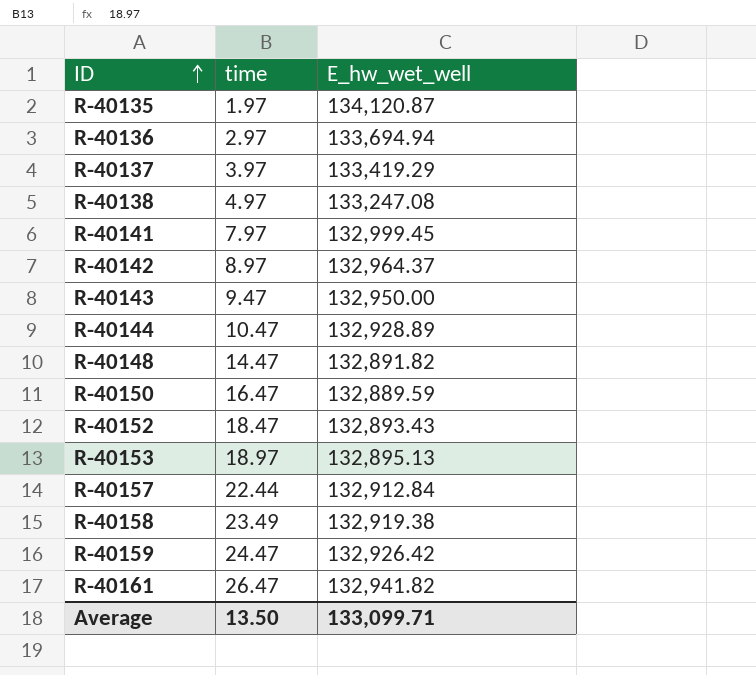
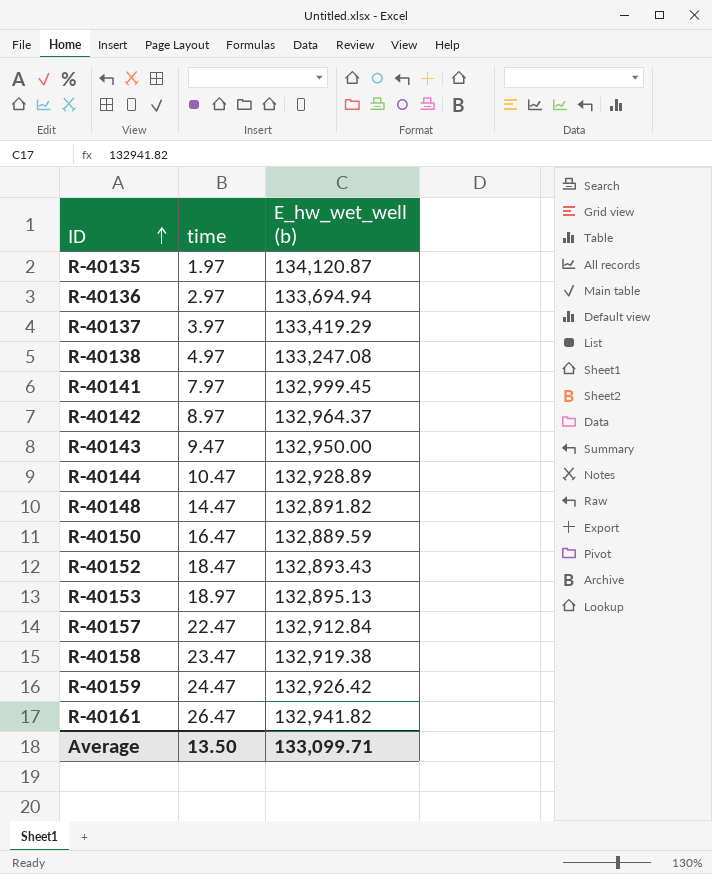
column name: E_hw_wet_well -> E_hw_wet_well (b)
R-40157 | time: 22.44 -> 22.47
R-40158 | time: 23.49 -> 23.47

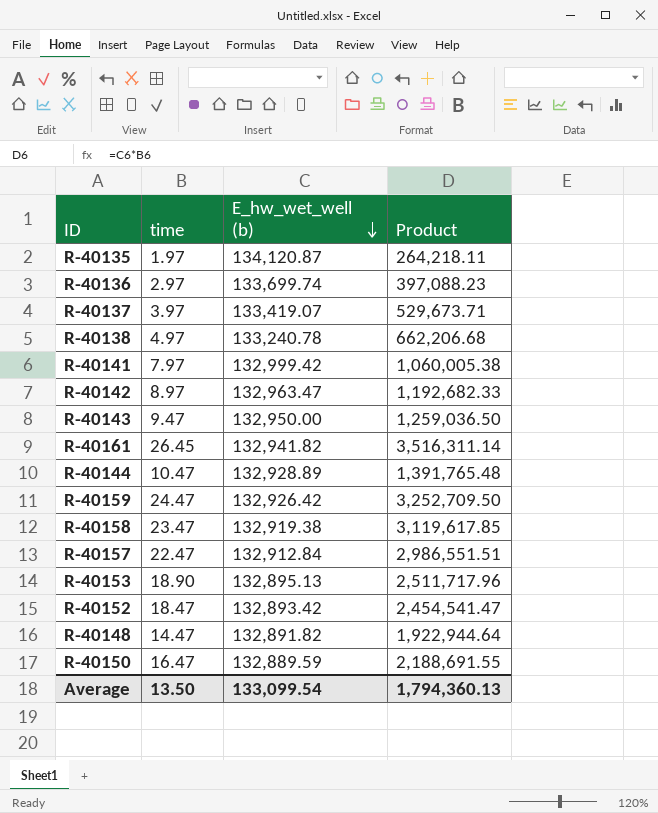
row order: ID ascending -> E_hw_wet_well (b) descending
column Product | formula: none -> [time] * [E_hw_wet_well (b)]
R-40136 | E_hw_wet_well (b): 133,694.94 -> 133,699.74
R-40137 | E_hw_wet_well (b): 133,419.29 -> 133,419.07
R-40138 | E_hw_wet_well (b): 133,247.08 -> 133,240.78
R-40141 | E_hw_wet_well (b): 132,999.45 -> 132,999.42
R-40142 | E_hw_wet_well (b): 132,964.37 -> 132,963.47
R-40161 | time: 26.47 -> 26.45
R-40153 | time: 18.97 -> 18.90
R-40152 | E_hw_wet_well (b): 132,893.43 -> 132,893.42
Average | E_hw_wet_well (b): 133,099.71 -> 133,099.54

